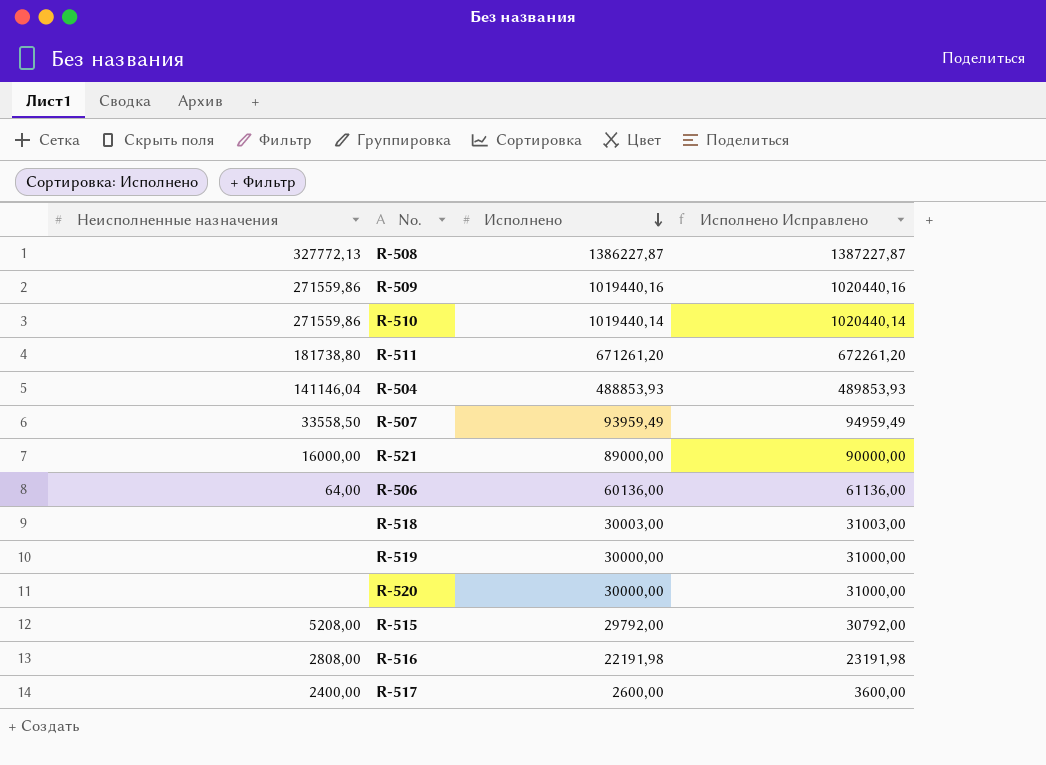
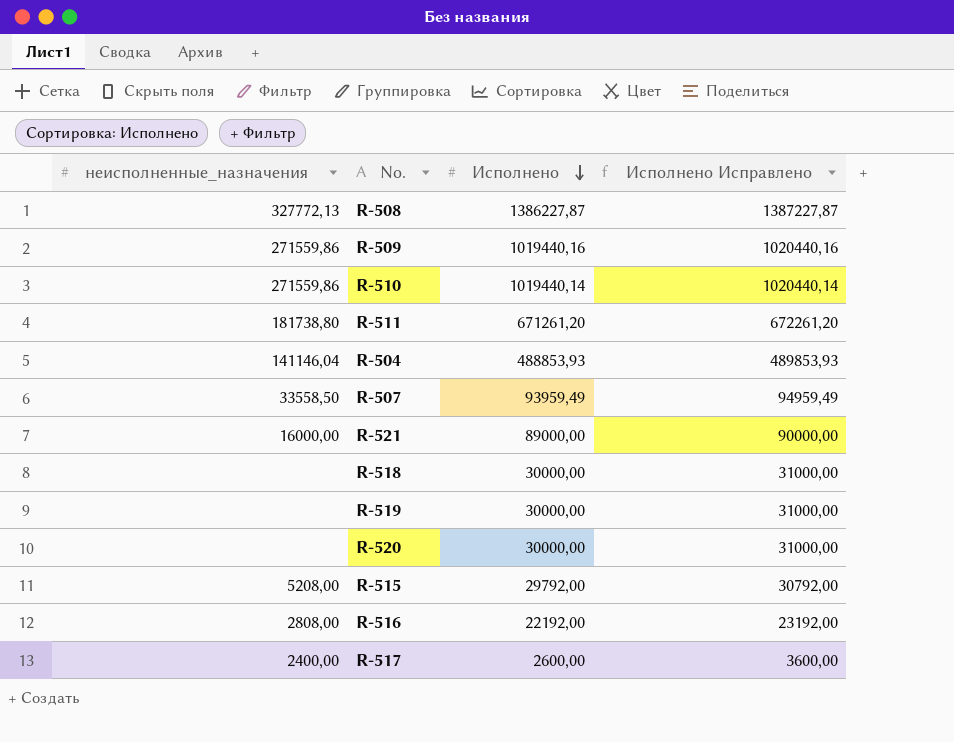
column name: Неисполненные назначения -> неисполненные_назначения
row R-506: 64,00 | 60136,00 | 61136,00 -> none
R-518 | Исполнено: 30003,00 -> 30000,00
R-518 | Исполнено Исправлено: 31003,00 -> 31000,00
R-516 | Исполнено: 22191,98 -> 22192,00
R-516 | Исполнено Исправлено: 23191,98 -> 23192,00

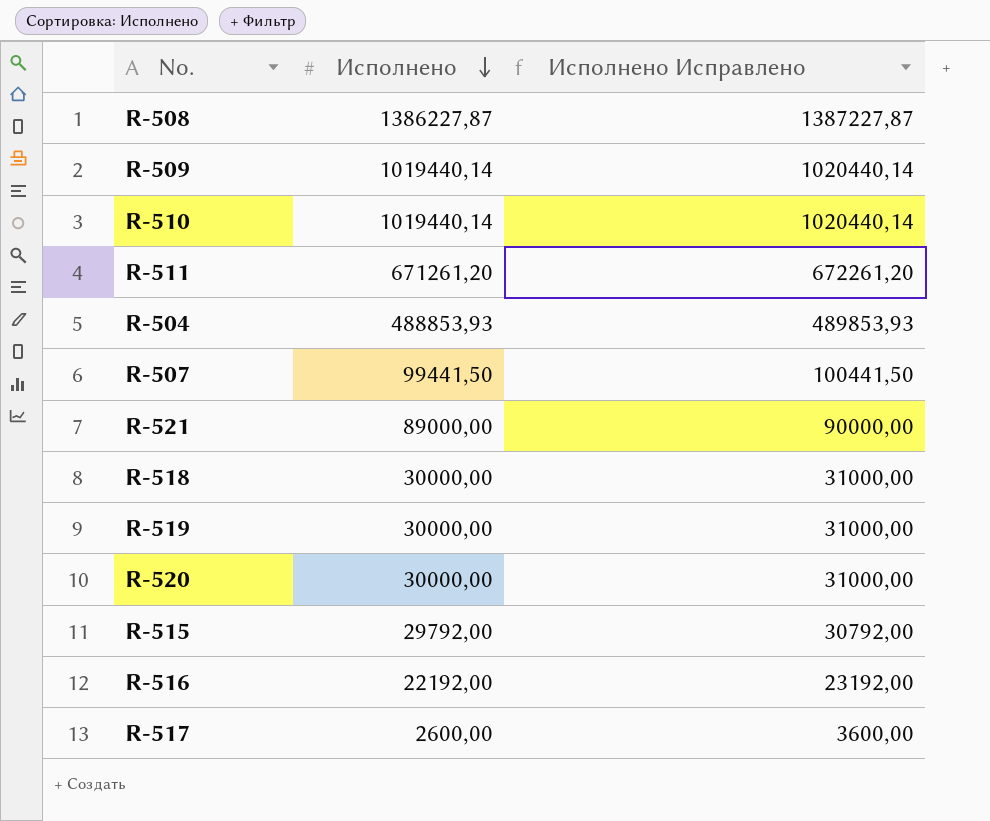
column неисполненные_назначения | position: 1 -> none
R-509 | Исполнено: 1019440,16 -> 1019440,14
R-509 | Исполнено Исправлено: 1020440,16 -> 1020440,14
R-507 | Исполнено: 93959,49 -> 99441,50
R-507 | Исполнено Исправлено: 94959,49 -> 100441,50

